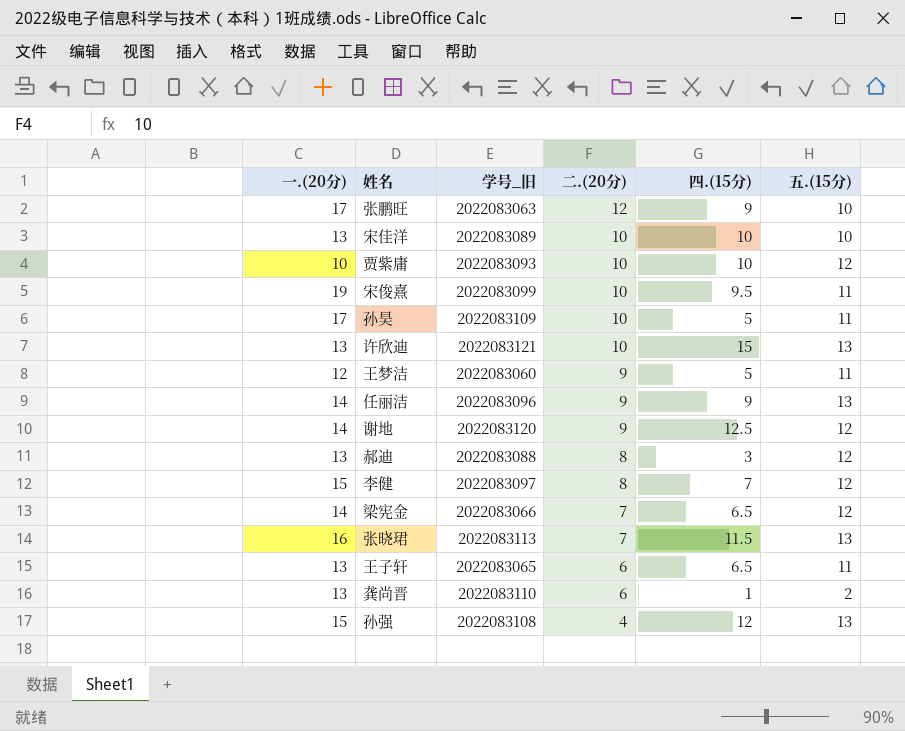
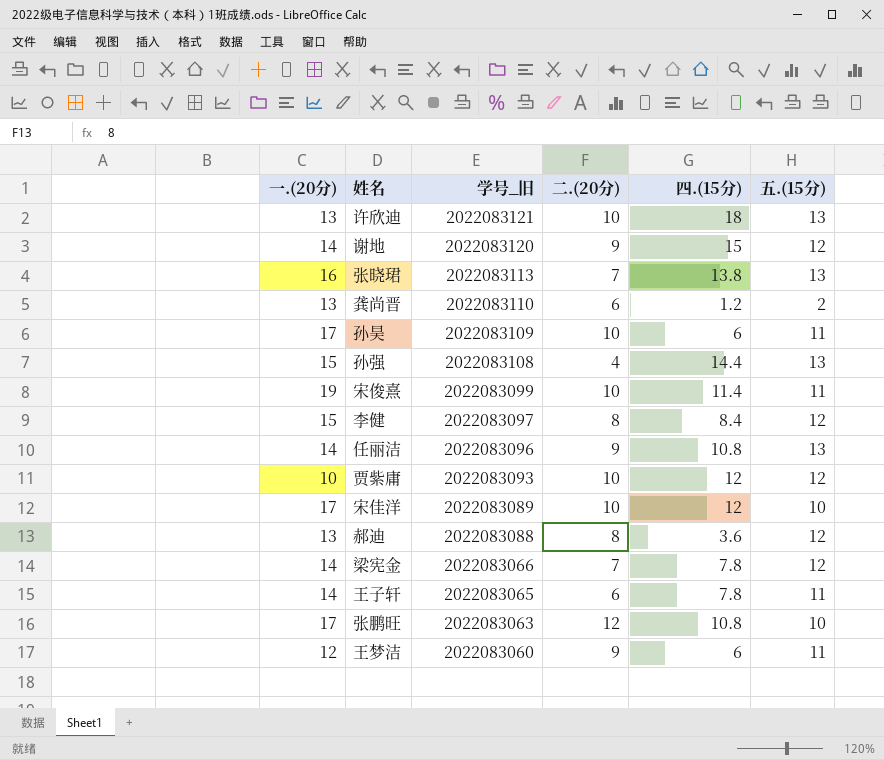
row order: 二.(20分) descending -> 学号_旧 descending
许欣迪 | 四.(15分): 15 -> 18
谢地 | 四.(15分): 12.5 -> 15
张晓珺 | 四.(15分): 11.5 -> 13.8
龚尚晋 | 四.(15分): 1 -> 1.2
孙昊 | 四.(15分): 5 -> 6
孙强 | 四.(15分): 12 -> 14.4
宋俊熹 | 四.(15分): 9.5 -> 11.4
李健 | 四.(15分): 7 -> 8.4
任丽洁 | 四.(15分): 9 -> 10.8
贾紫庸 | 四.(15分): 10 -> 12
宋佳洋 | 一.(20分): 13 -> 17
宋佳洋 | 四.(15分): 10 -> 12
郝迪 | 四.(15分): 3 -> 3.6
梁宪金 | 四.(15分): 6.5 -> 7.8
王子轩 | 一.(20分): 13 -> 14
王子轩 | 四.(15分): 6.5 -> 7.8
张鹏旺 | 四.(15分): 9 -> 10.8
王梦洁 | 四.(15分): 5 -> 6

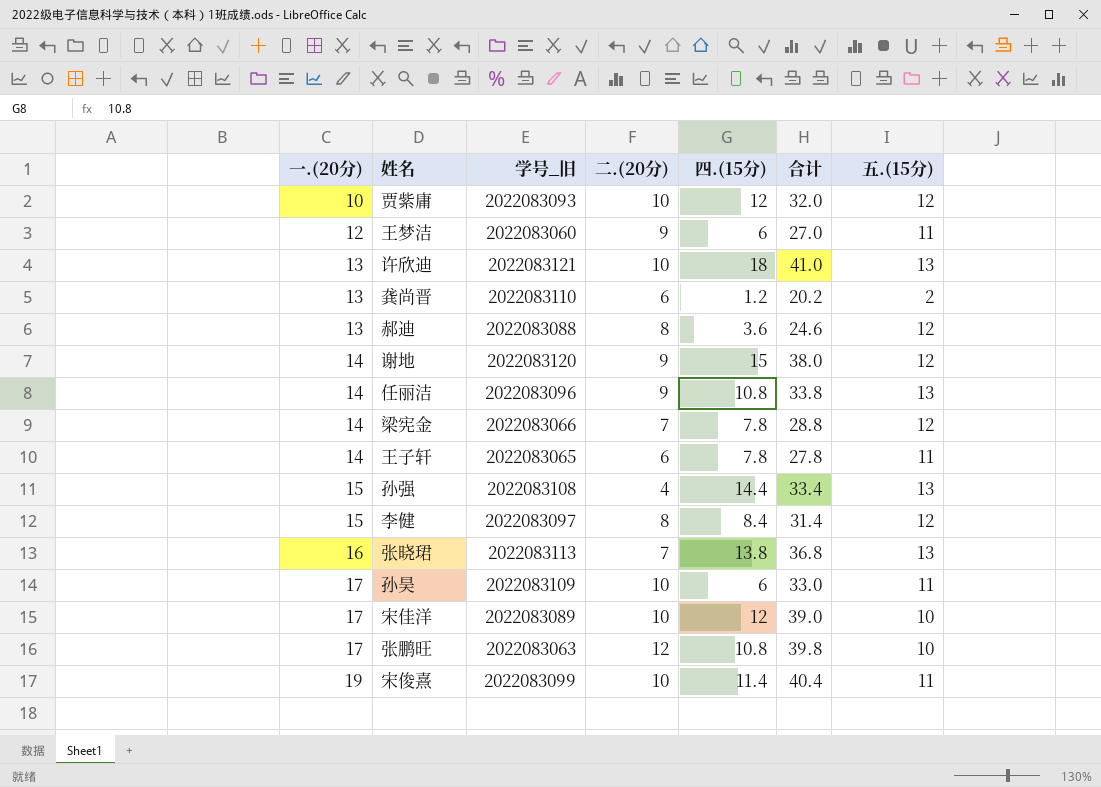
row order: 学号_旧 descending -> 一.(20分) ascending
column 合计 | formula: none -> [一.(20分)] + [二.(20分)] + [四.(15分)]

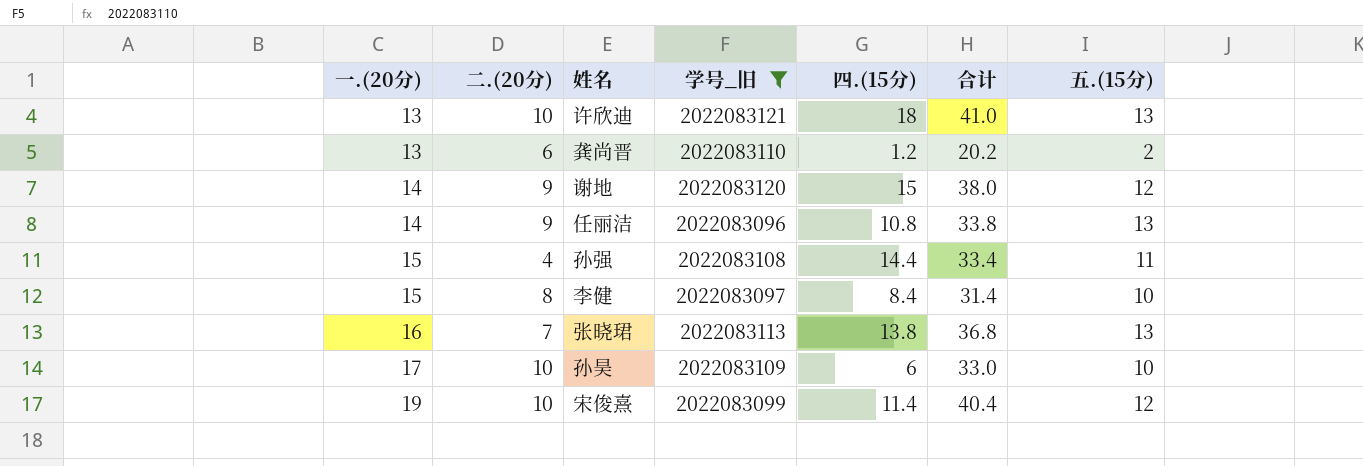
filter: none -> 学号_旧 >= 2022083096
column 二.(20分) | position: 4 -> 2
孙强 | 五.(15分): 13 -> 11
李健 | 五.(15分): 12 -> 10
孙昊 | 五.(15分): 11 -> 10
宋俊熹 | 五.(15分): 11 -> 12

